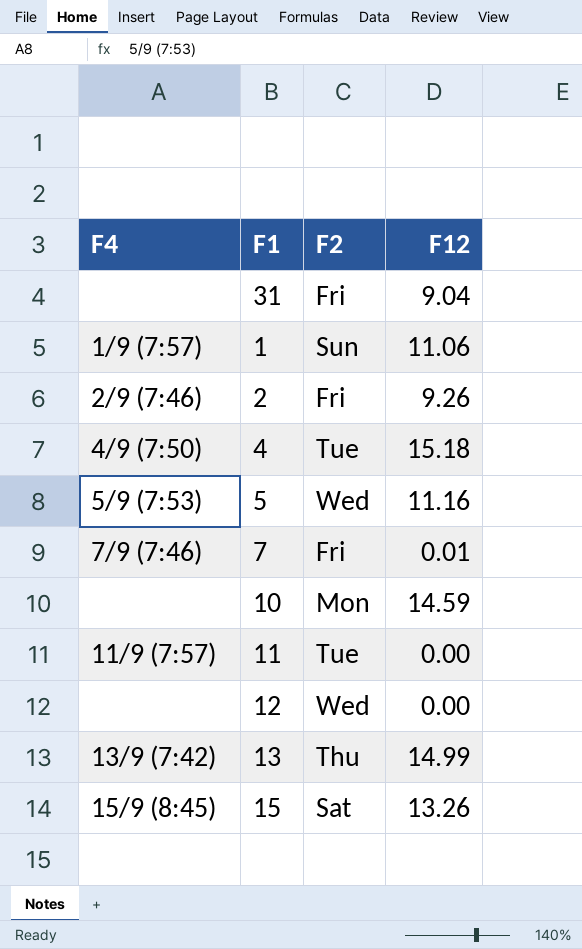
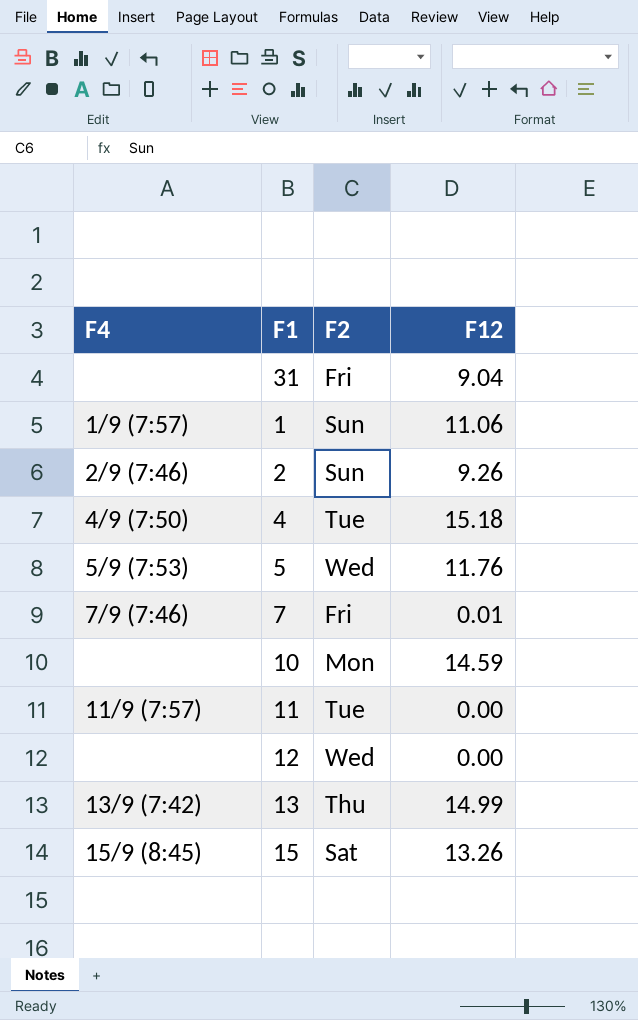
2 | F2: Fri -> Sun
5 | F12: 11.16 -> 11.76

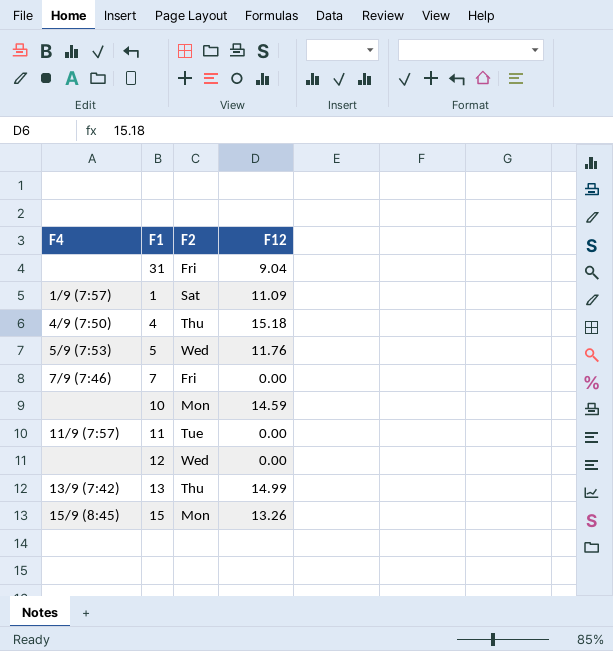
row 2: 2/9 (7:46) | Sun | 9.26 -> none
1 | F2: Sun -> Sat
1 | F12: 11.06 -> 11.09
4 | F2: Tue -> Thu
7 | F12: 0.01 -> 0.00
15 | F2: Sat -> Mon

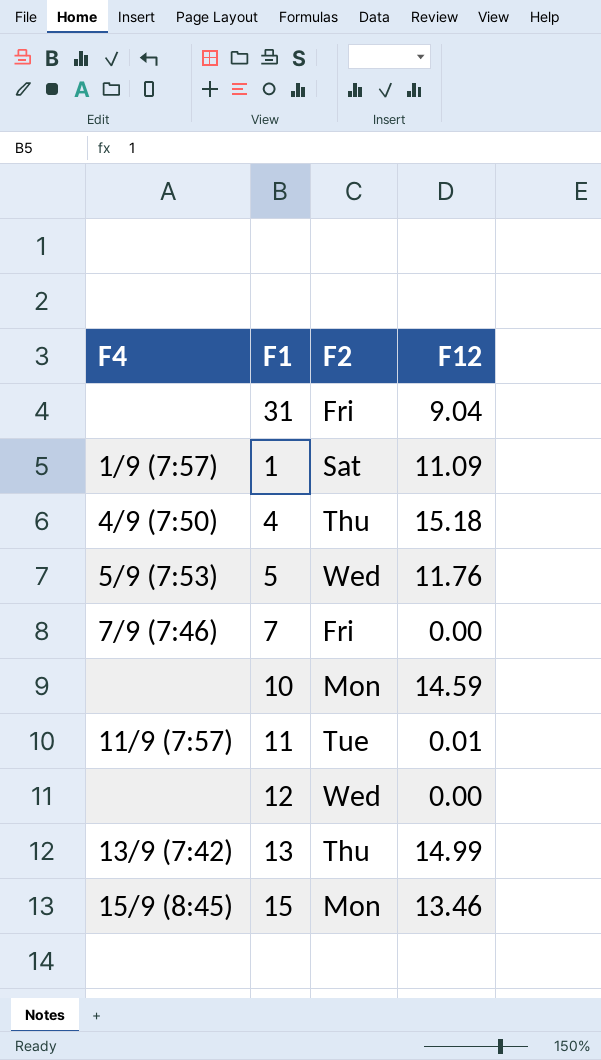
11 | F12: 0.00 -> 0.01
15 | F12: 13.26 -> 13.46

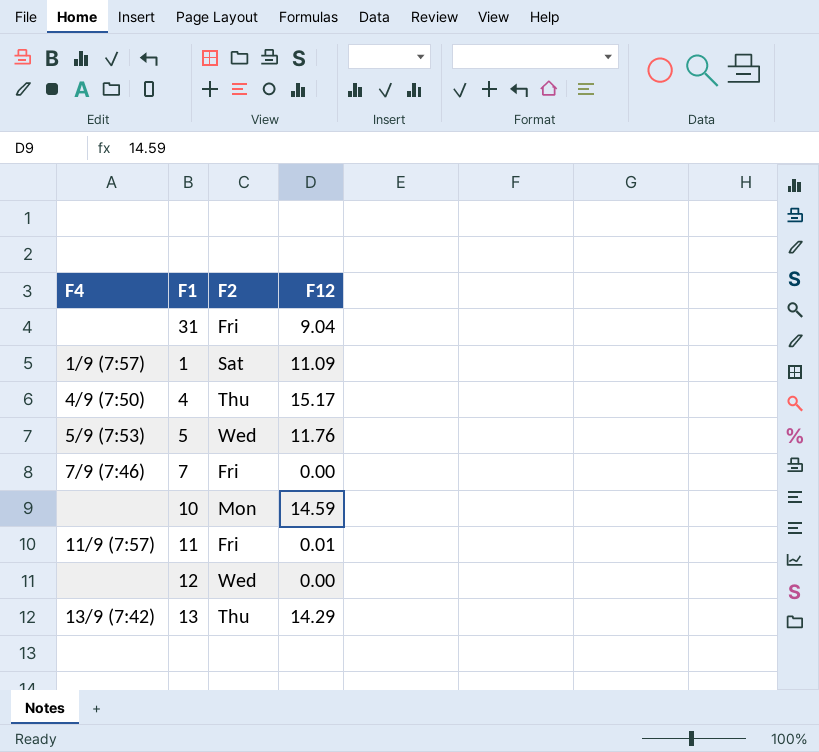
row 15: 15/9 (8:45) | Mon | 13.46 -> none
4 | F12: 15.18 -> 15.17
11 | F2: Tue -> Fri
13 | F12: 14.99 -> 14.29

